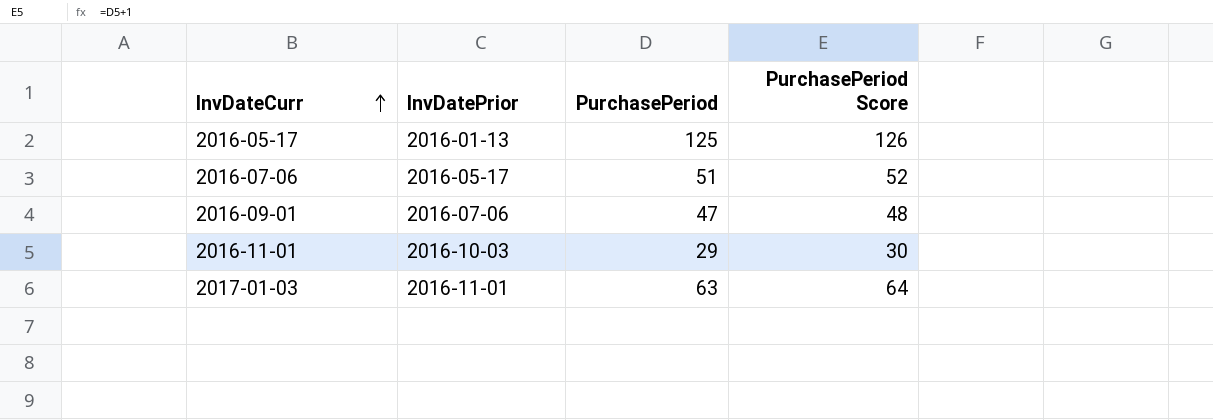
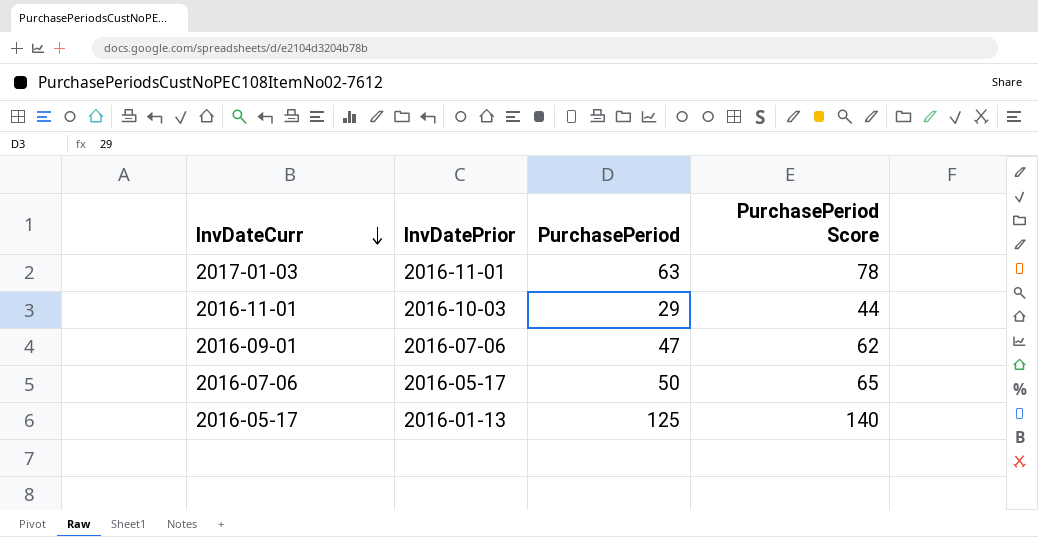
row order: InvDateCurr ascending -> InvDateCurr descending
column PurchasePeriod Score | formula: [PurchasePeriod] + 1 -> [PurchasePeriod] + 15
2016-07-06 | PurchasePeriod: 51 -> 50

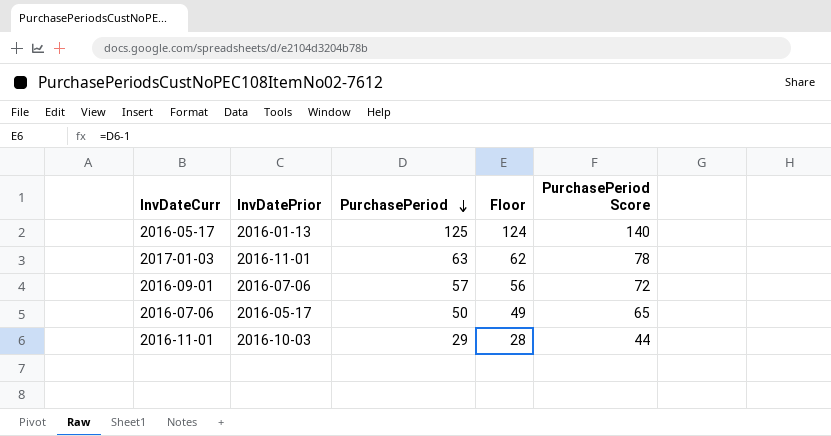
row order: InvDateCurr descending -> PurchasePeriod descending
column Floor | formula: none -> [PurchasePeriod] - 1
2016-09-01 | PurchasePeriod: 47 -> 57
2016-09-01 | PurchasePeriod Score: 62 -> 72

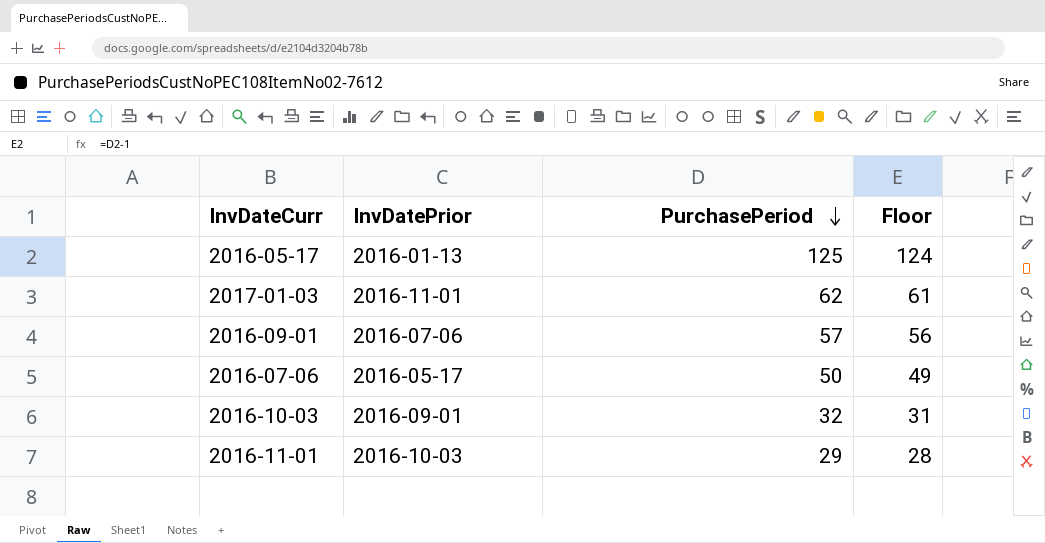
column PurchasePeriod Score | formula: [PurchasePeriod] + 15 -> none
2017-01-03 | PurchasePeriod: 63 -> 62
2017-01-03 | Floor: 62 -> 61
row 2016-10-03: none -> 2016-09-01 | 32 | 31

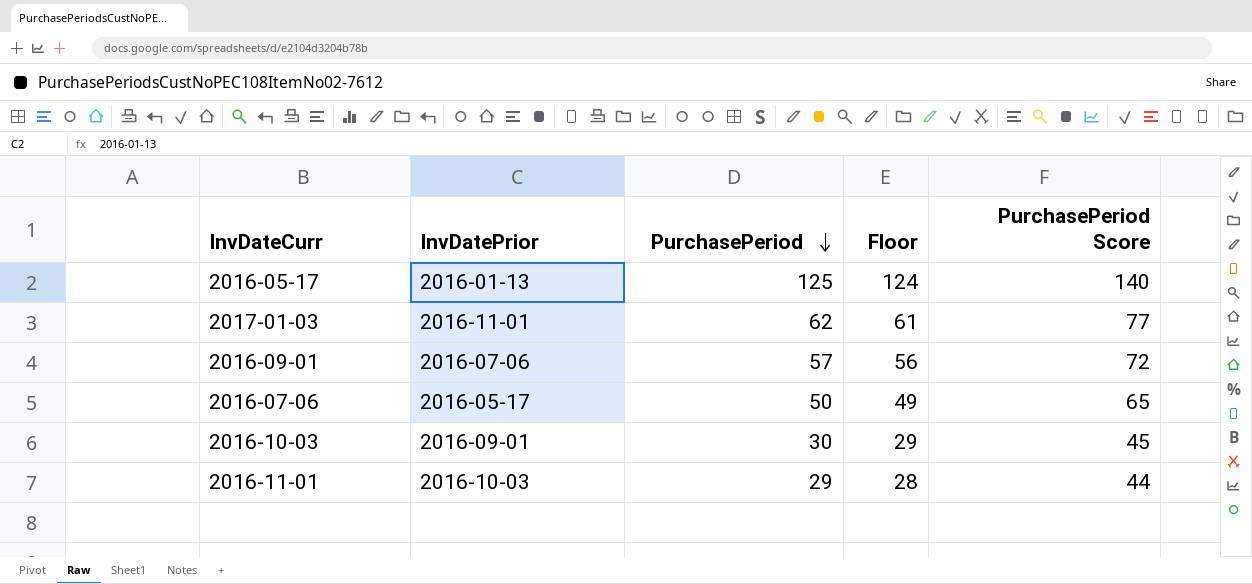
column PurchasePeriod Score | formula: none -> [PurchasePeriod] + 15
2016-10-03 | PurchasePeriod: 32 -> 30
2016-10-03 | Floor: 31 -> 29

